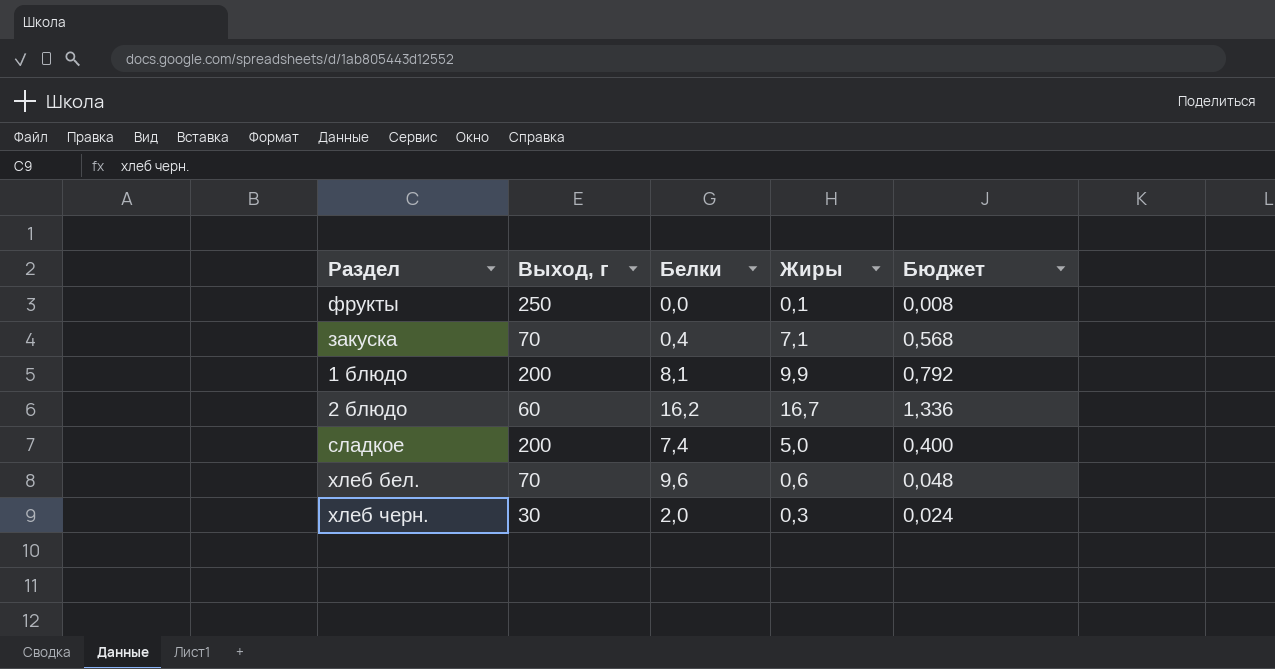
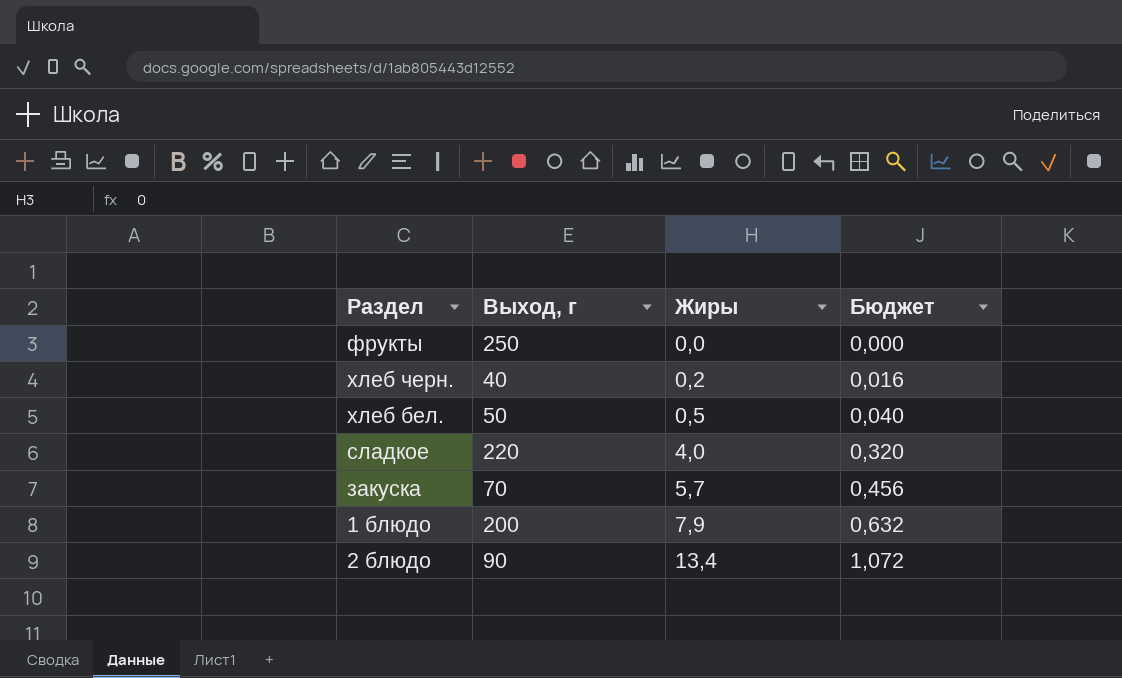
row order: none -> Жиры ascending
column Белки | position: 3 -> none
фрукты | Жиры: 0,1 -> 0,0
фрукты | Бюджет: 0,008 -> 0,000
хлеб черн. | Выход, г: 30 -> 40
хлеб черн. | Жиры: 0,3 -> 0,2
хлеб черн. | Бюджет: 0,024 -> 0,016
хлеб бел. | Выход, г: 70 -> 50
хлеб бел. | Жиры: 0,6 -> 0,5
хлеб бел. | Бюджет: 0,048 -> 0,040
сладкое | Выход, г: 200 -> 220
сладкое | Жиры: 5,0 -> 4,0
сладкое | Бюджет: 0,400 -> 0,320
закуска | Жиры: 7,1 -> 5,7
закуска | Бюджет: 0,568 -> 0,456
1 блюдо | Жиры: 9,9 -> 7,9
1 блюдо | Бюджет: 0,792 -> 0,632
2 блюдо | Выход, г: 60 -> 90
2 блюдо | Жиры: 16,7 -> 13,4
2 блюдо | Бюджет: 1,336 -> 1,072

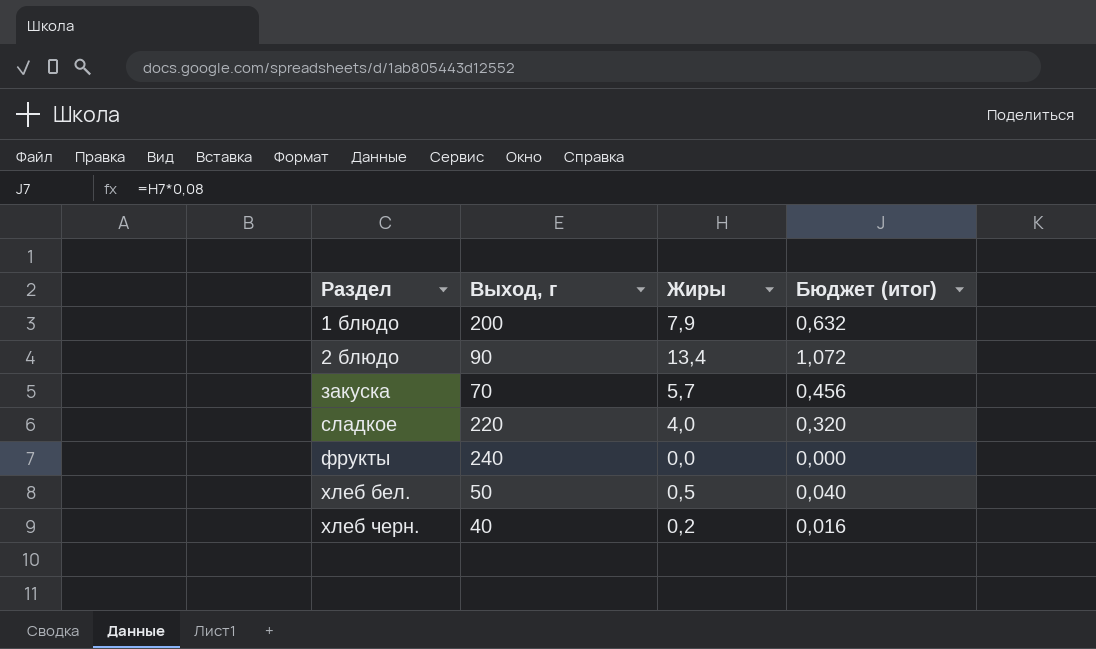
row order: Жиры ascending -> Раздел ascending
column name: Бюджет -> Бюджет (итог)
фрукты | Выход, г: 250 -> 240

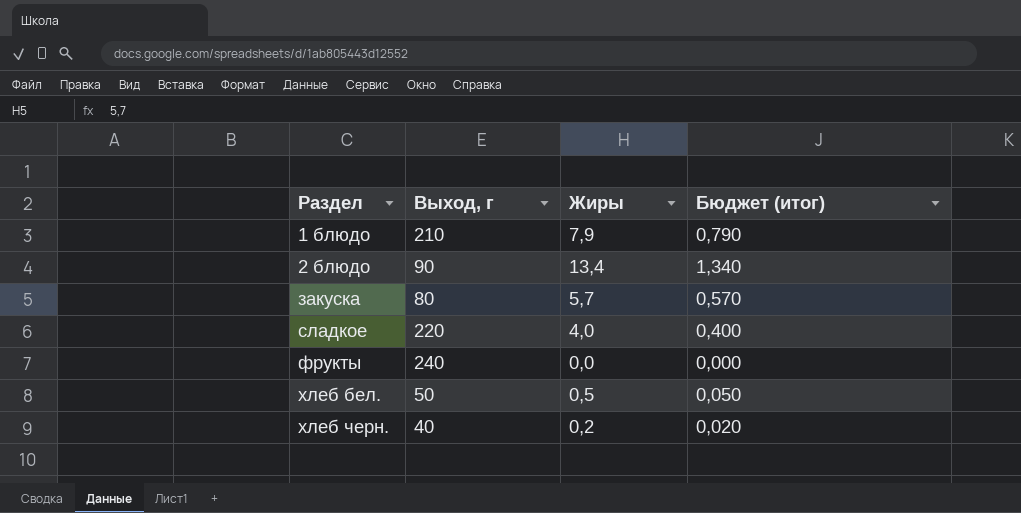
column Бюджет (итог) | formula: [Жиры] * 0,08 -> [Жиры] * 0,1
1 блюдо | Выход, г: 200 -> 210
закуска | Выход, г: 70 -> 80

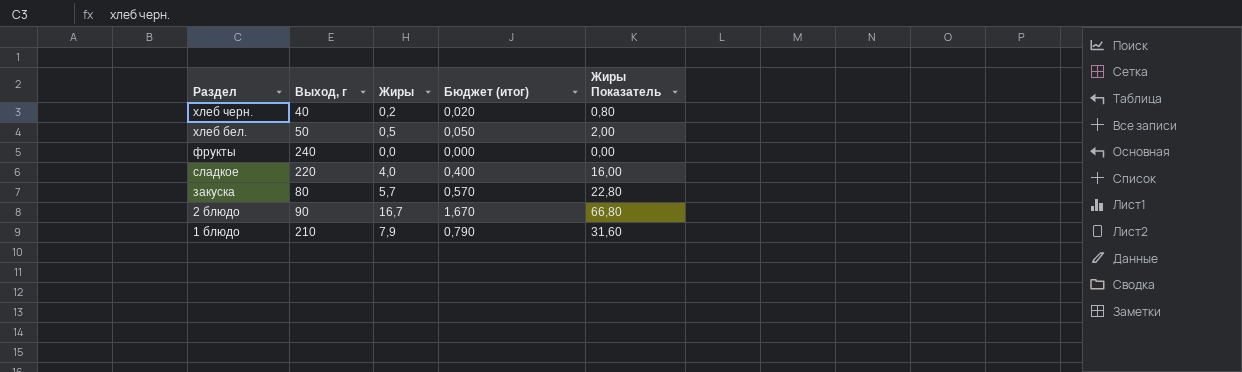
row order: Раздел ascending -> Раздел descending
column Жиры Показатель | formula: none -> [Жиры] * 4
2 блюдо | Жиры: 13,4 -> 16,7
2 блюдо | Бюджет (итог): 1,340 -> 1,670

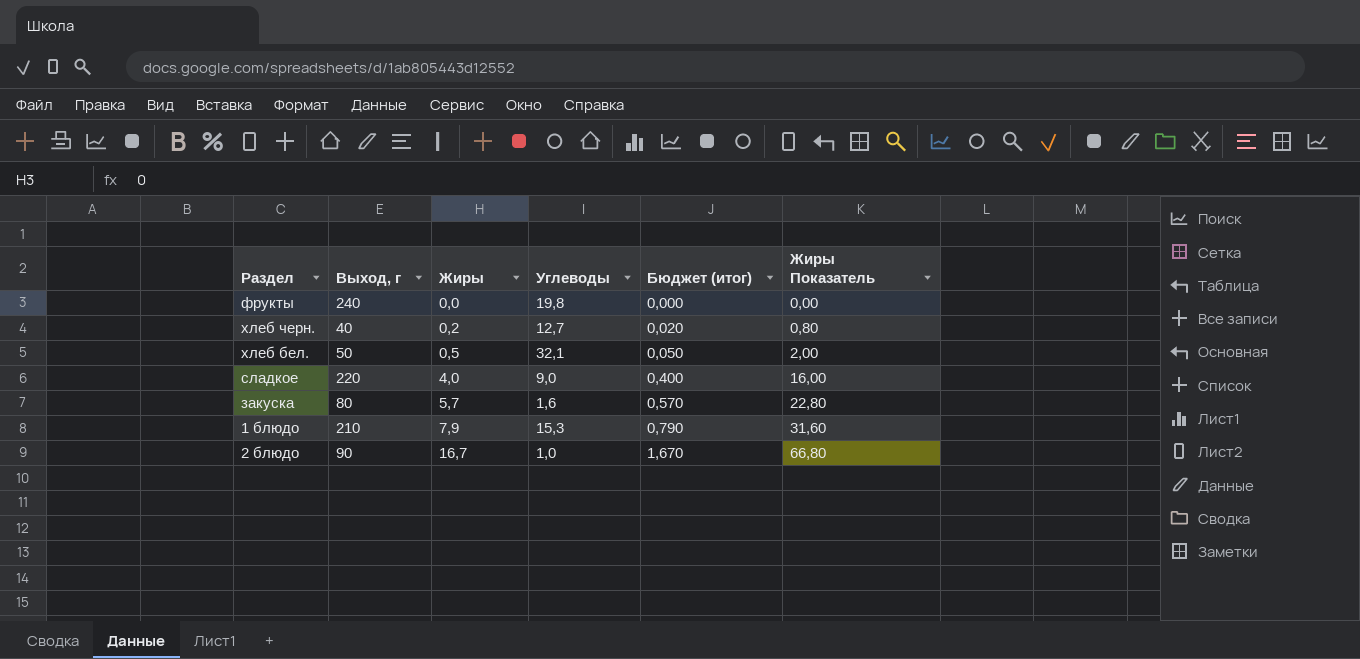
row order: Раздел descending -> Жиры ascending
column Углеводы | position: none -> 4

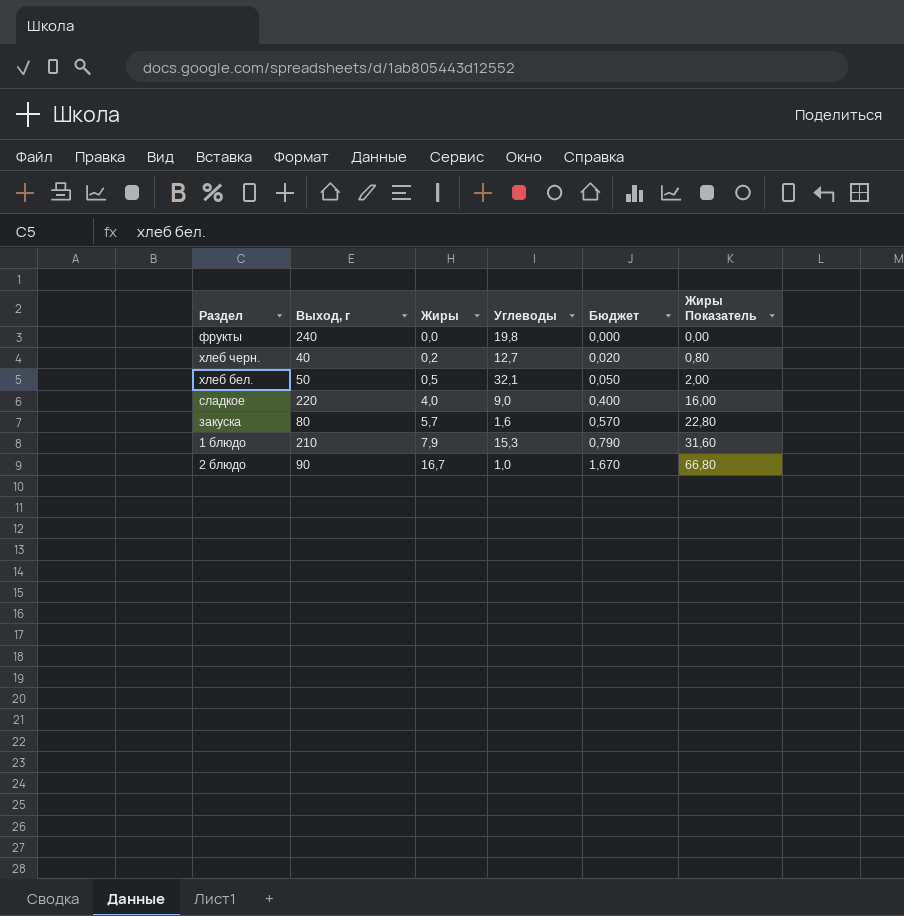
column name: Бюджет (итог) -> Бюджет

